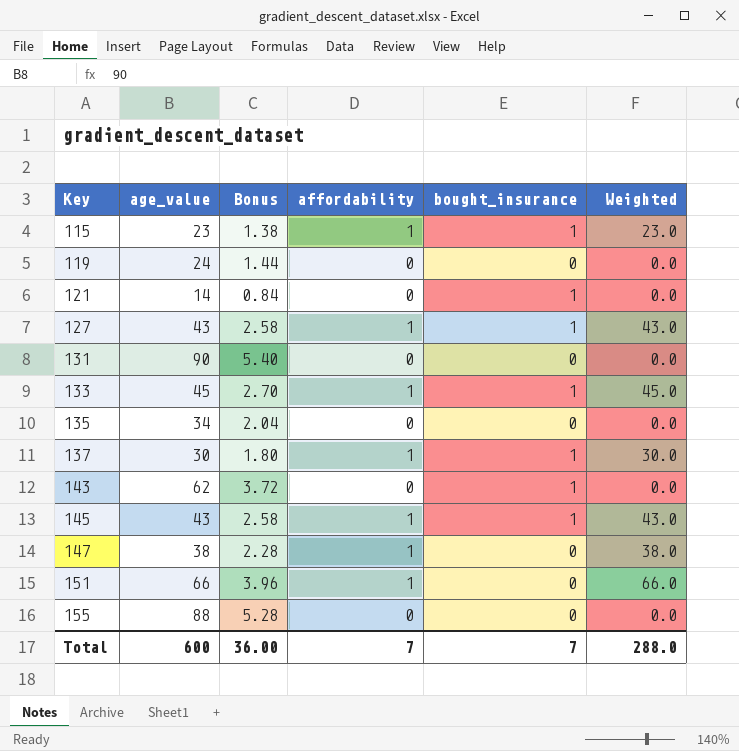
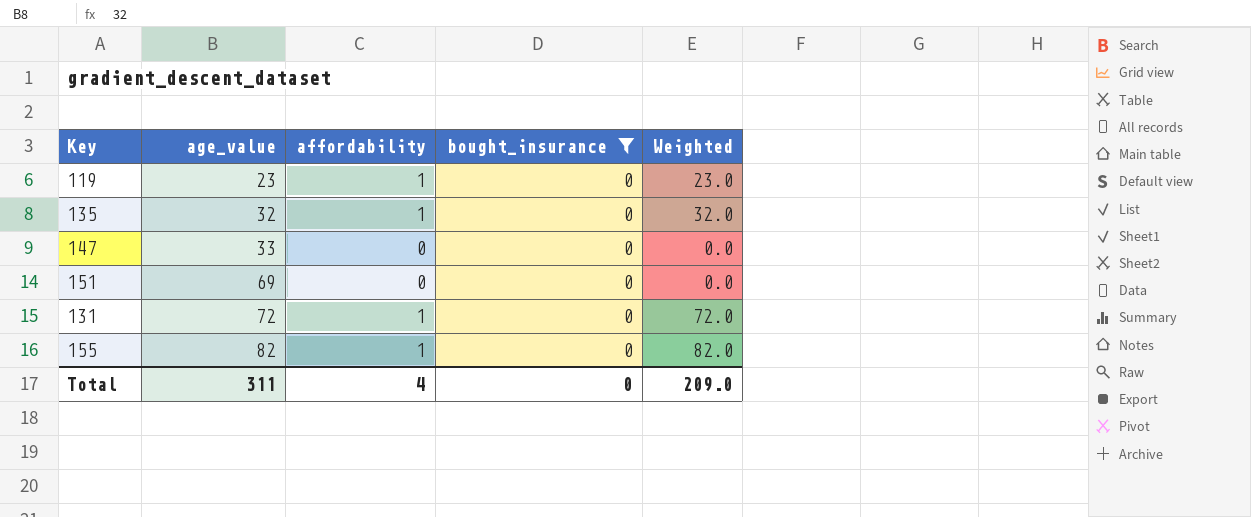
filter: none -> bought_insurance = 0
row order: Key ascending -> age_value ascending
column Bonus | formula: [age_value] * 0.06 -> none
119 | age_value: 24 -> 23
119 | affordability: 0 -> 1
119 | Weighted: 0.0 -> 23.0
135 | age_value: 34 -> 32
135 | affordability: 0 -> 1
135 | Weighted: 0.0 -> 32.0
147 | age_value: 38 -> 33
147 | affordability: 1 -> 0
147 | Weighted: 38.0 -> 0.0
151 | age_value: 66 -> 69
151 | affordability: 1 -> 0
151 | Weighted: 66.0 -> 0.0
131 | age_value: 90 -> 72
131 | affordability: 0 -> 1
131 | Weighted: 0.0 -> 72.0
155 | age_value: 88 -> 82
155 | affordability: 0 -> 1
155 | Weighted: 0.0 -> 82.0
Total | age_value: 600 -> 311
Total | affordability: 7 -> 4
Total | bought_insurance: 7 -> 0
Total | Weighted: 288.0 -> 209.0

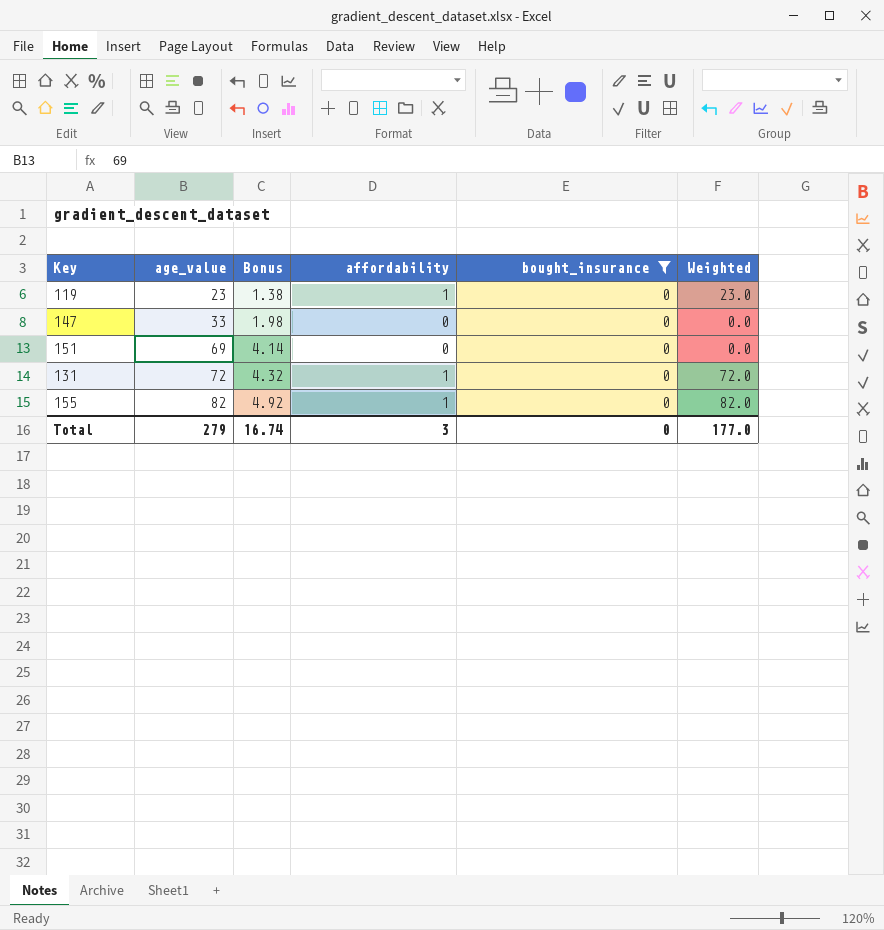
column Bonus | formula: none -> [age_value] * 0.06
row 135: 32 | 1 | 0 | 32.0 -> none
Total | age_value: 311 -> 279
Total | affordability: 4 -> 3
Total | Weighted: 209.0 -> 177.0

